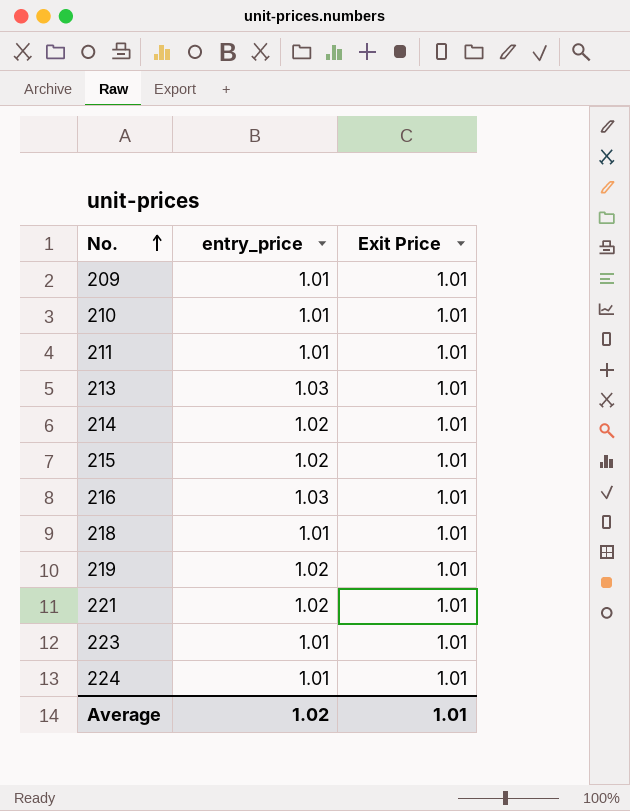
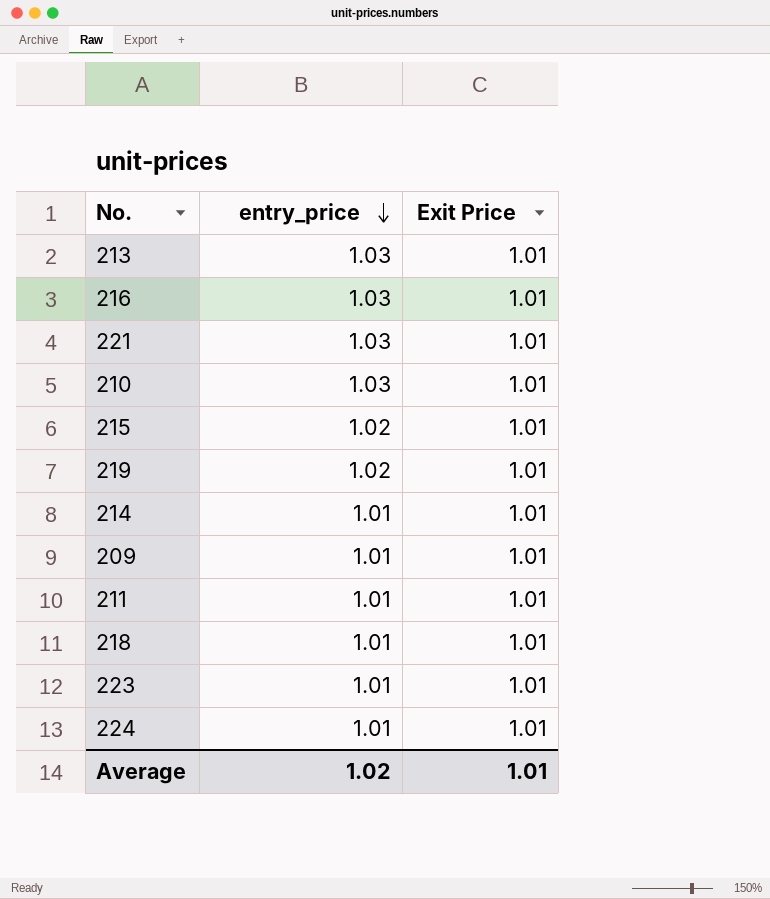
row order: No. ascending -> entry_price descending
221 | entry_price: 1.02 -> 1.03
210 | entry_price: 1.01 -> 1.03
214 | entry_price: 1.02 -> 1.01

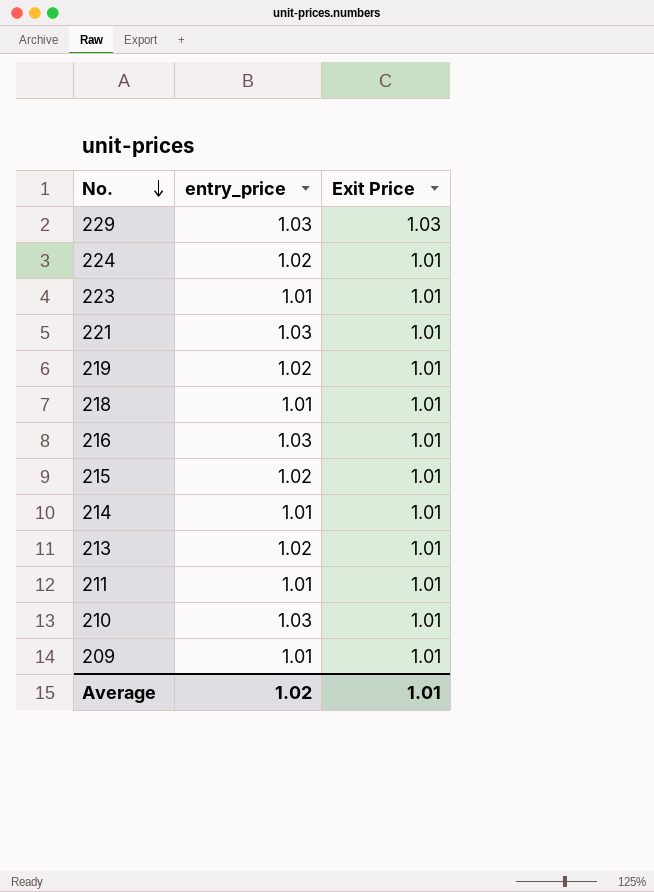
row order: entry_price descending -> No. descending
row 229: none -> 1.03 | 1.03
224 | entry_price: 1.01 -> 1.02
213 | entry_price: 1.03 -> 1.02

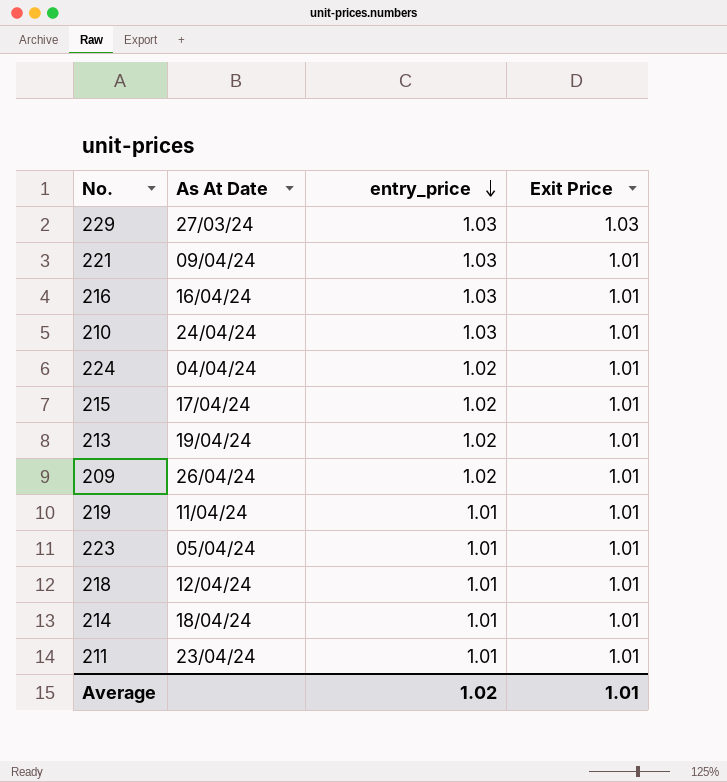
row order: No. descending -> entry_price descending
column As At Date | position: none -> 2
209 | entry_price: 1.01 -> 1.02
219 | entry_price: 1.02 -> 1.01

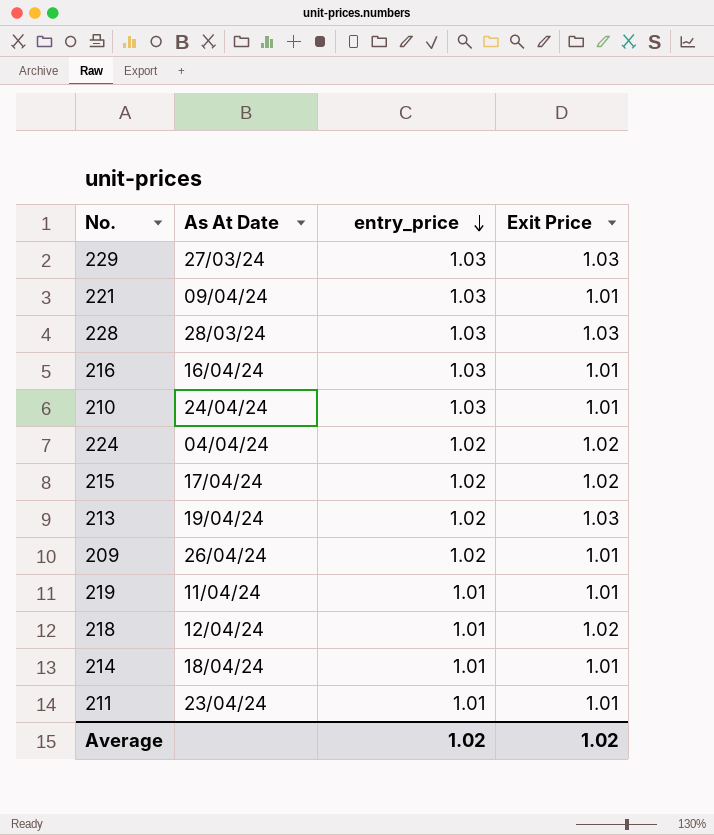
row 223: 05/04/24 | 1.01 | 1.01 -> none
row 228: none -> 28/03/24 | 1.03 | 1.03
224 | Exit Price: 1.01 -> 1.02
215 | Exit Price: 1.01 -> 1.02
213 | Exit Price: 1.01 -> 1.03
218 | Exit Price: 1.01 -> 1.02
Average | Exit Price: 1.01 -> 1.02

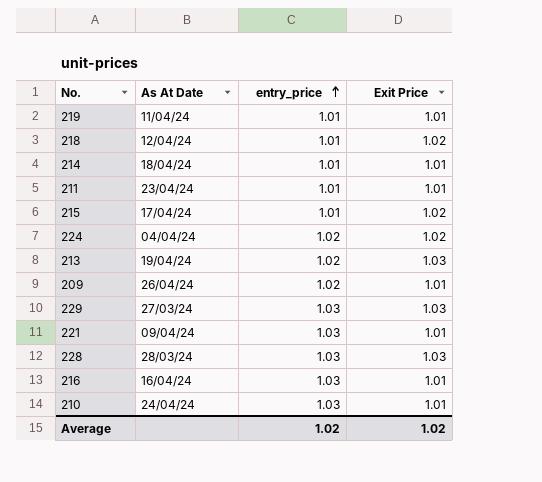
row order: entry_price descending -> entry_price ascending
215 | entry_price: 1.02 -> 1.01

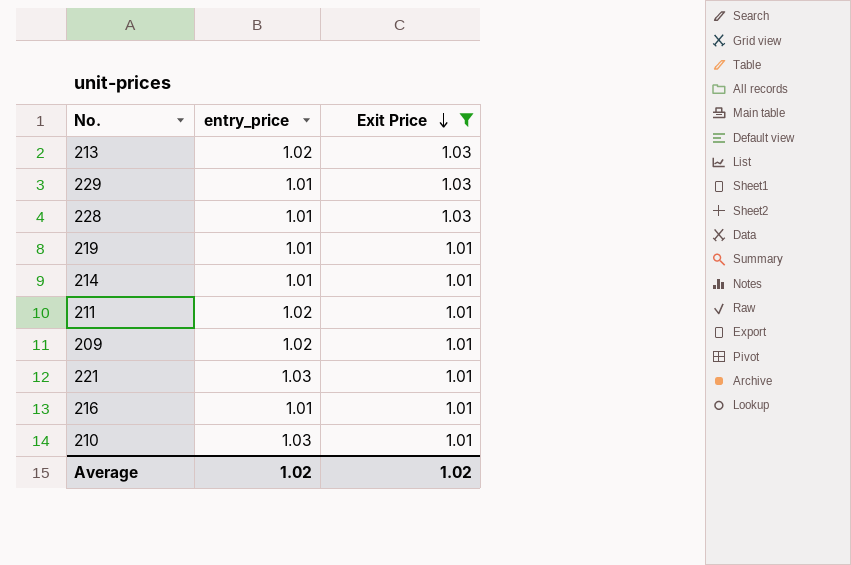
filter: none -> Exit Price != 1.02
row order: entry_price ascending -> Exit Price descending
column As At Date | position: 2 -> none
229 | entry_price: 1.03 -> 1.01
228 | entry_price: 1.03 -> 1.01
211 | entry_price: 1.01 -> 1.02
216 | entry_price: 1.03 -> 1.01

